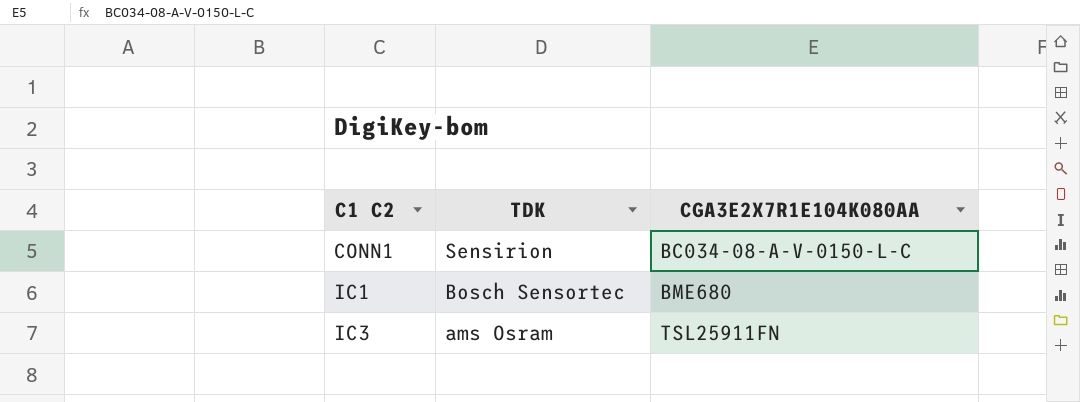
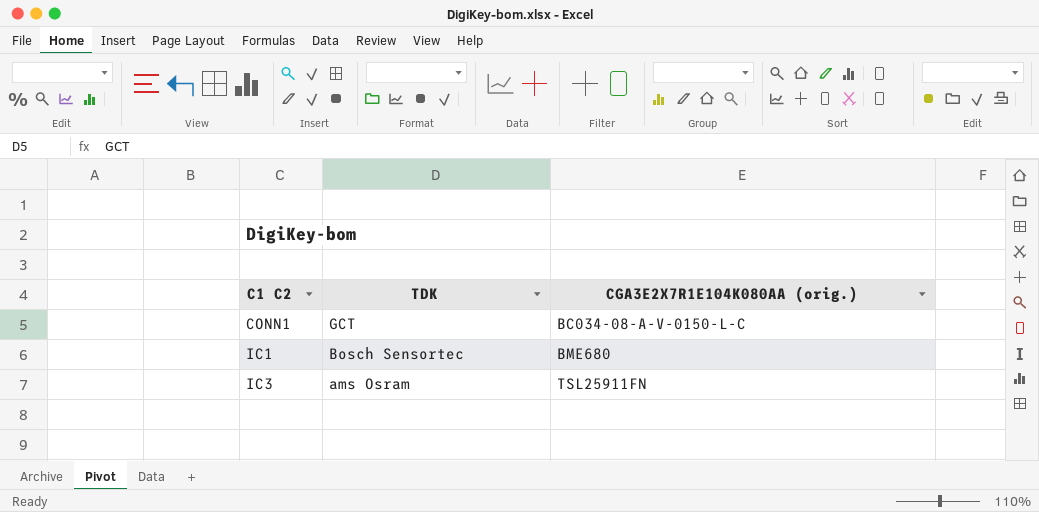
column name: CGA3E2X7R1E104K080AA -> CGA3E2X7R1E104K080AA (orig.)
CONN1 | TDK: Sensirion -> GCT

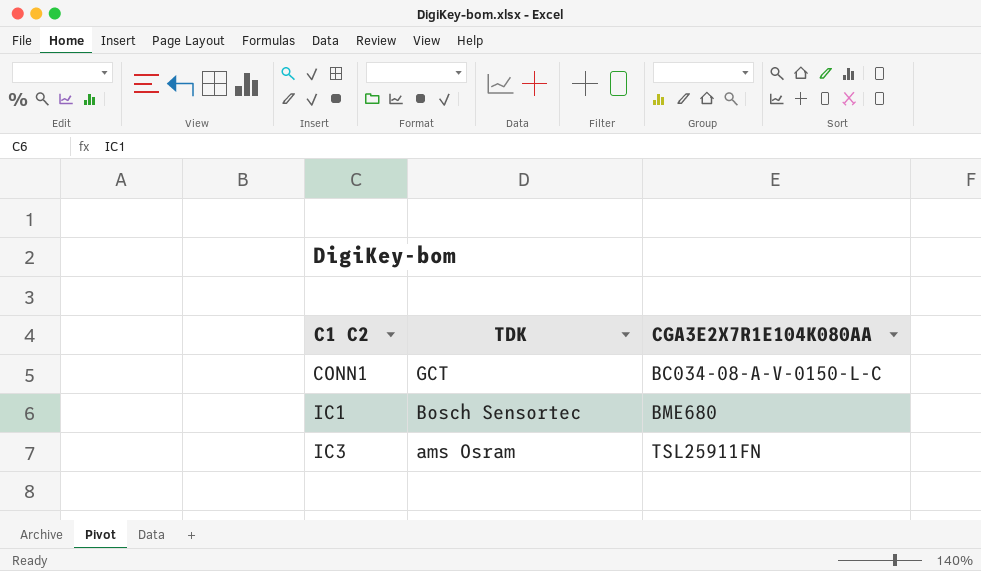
column name: CGA3E2X7R1E104K080AA (orig.) -> CGA3E2X7R1E104K080AA

